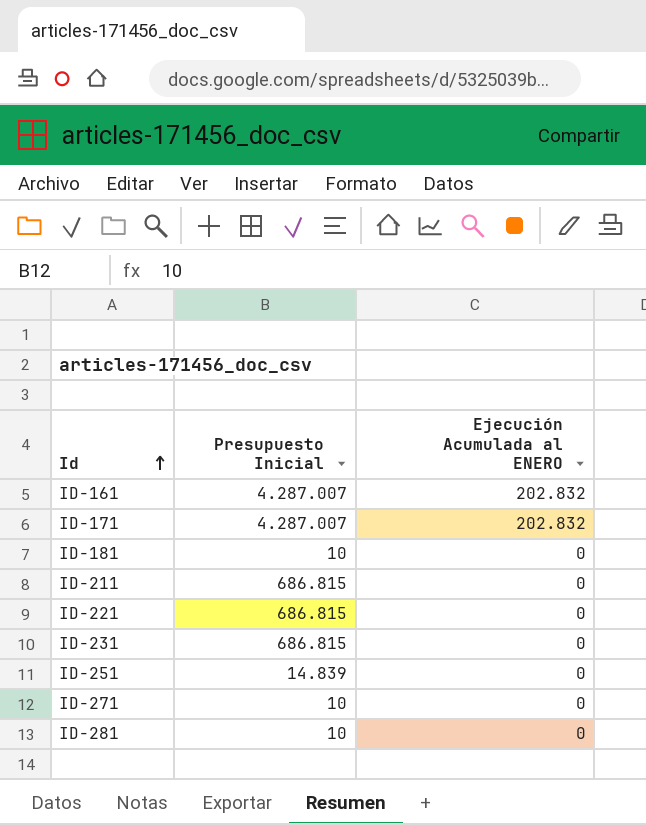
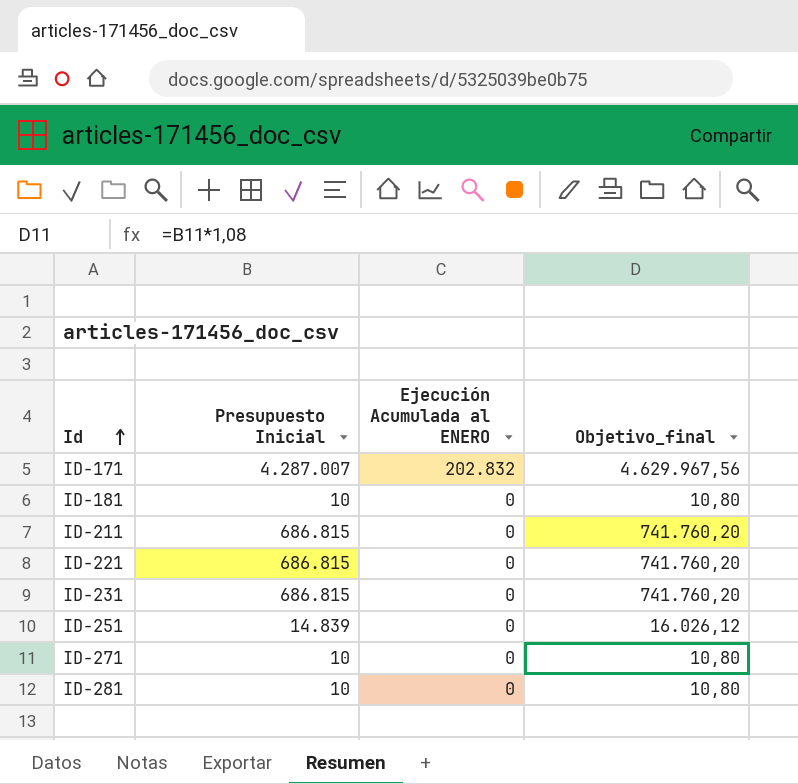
column Objetivo_final | formula: none -> [Presupuesto Inicial] * 1,08
row ID-161: 4.287.007 | 202.832 -> none

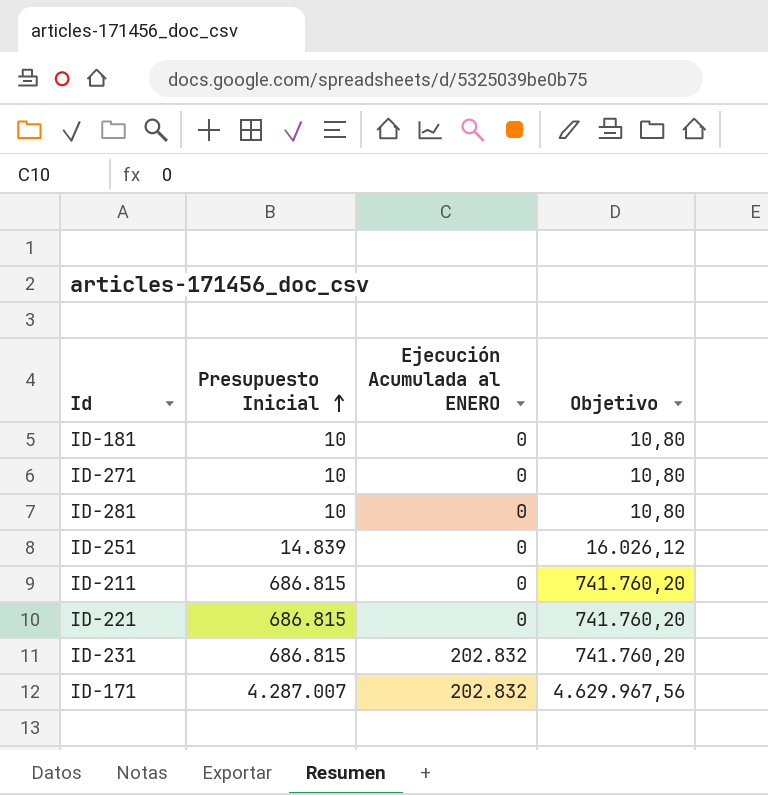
row order: Id ascending -> Presupuesto Inicial ascending
column name: Objetivo_final -> Objetivo
ID-231 | Ejecución Acumulada al ENERO: 0 -> 202.832

